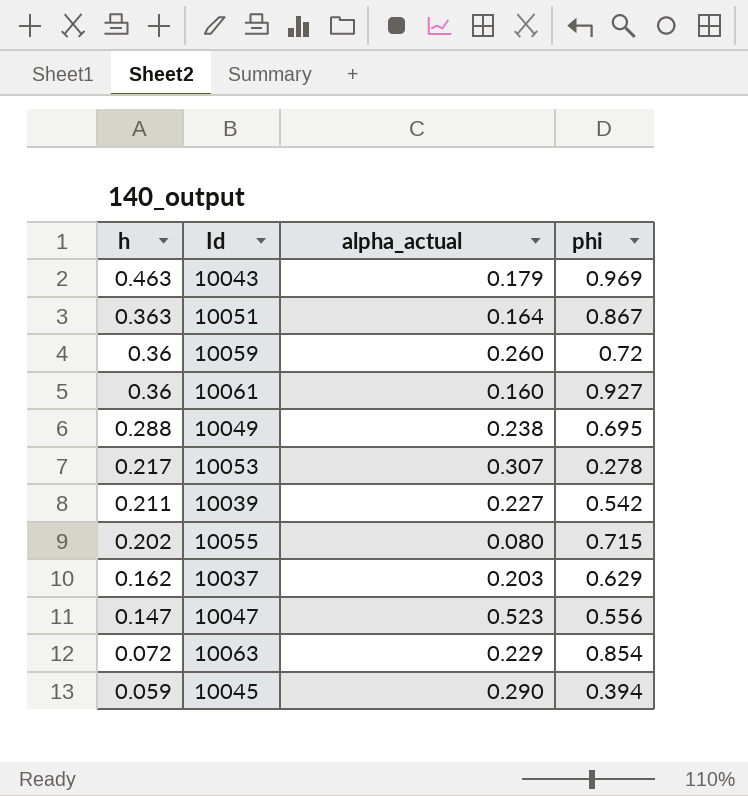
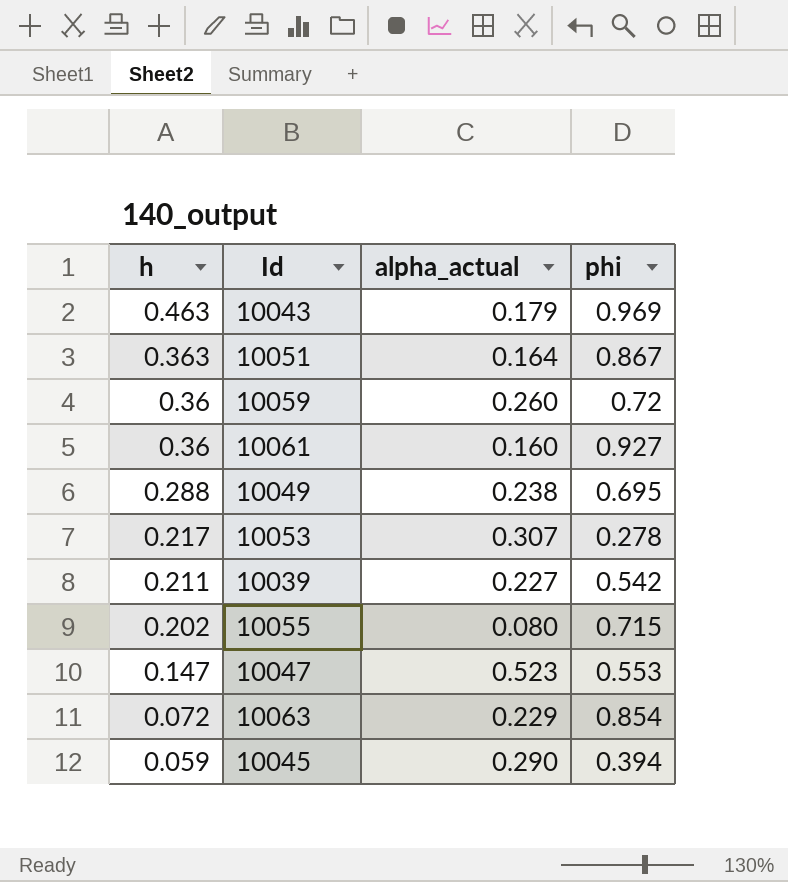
row 10037: 0.162 | 0.203 | 0.629 -> none
10047 | phi: 0.556 -> 0.553

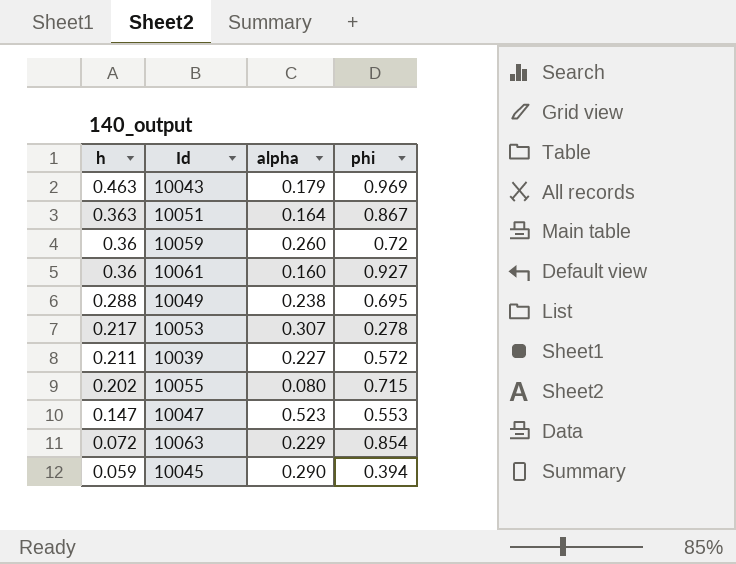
column name: alpha_actual -> alpha
10039 | phi: 0.542 -> 0.572

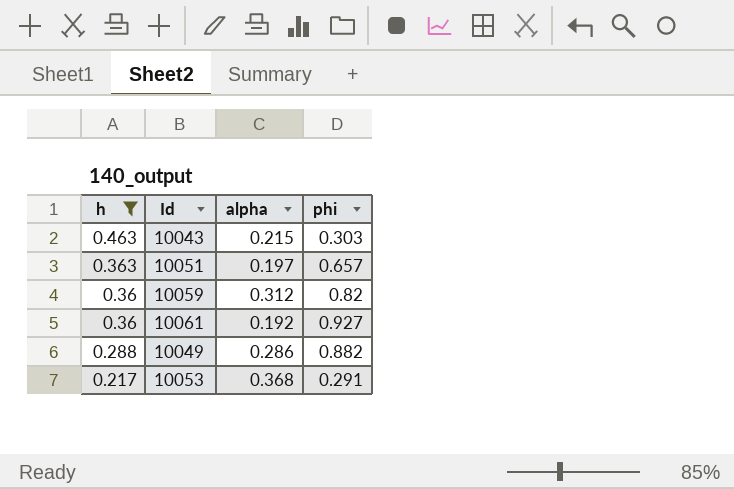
filter: none -> h >= 0.217
10043 | alpha: 0.179 -> 0.215
10043 | phi: 0.969 -> 0.303
10051 | alpha: 0.164 -> 0.197
10051 | phi: 0.867 -> 0.657
10059 | alpha: 0.260 -> 0.312
10059 | phi: 0.72 -> 0.82
10061 | alpha: 0.160 -> 0.192
10049 | alpha: 0.238 -> 0.286
10049 | phi: 0.695 -> 0.882
10053 | alpha: 0.307 -> 0.368
10053 | phi: 0.278 -> 0.291

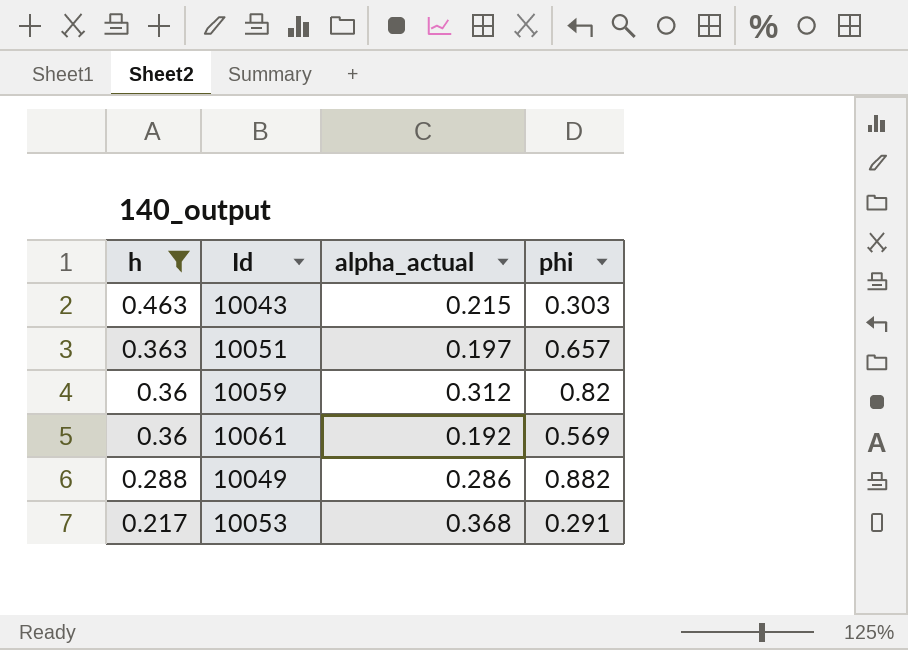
column name: alpha -> alpha_actual
10061 | phi: 0.927 -> 0.569

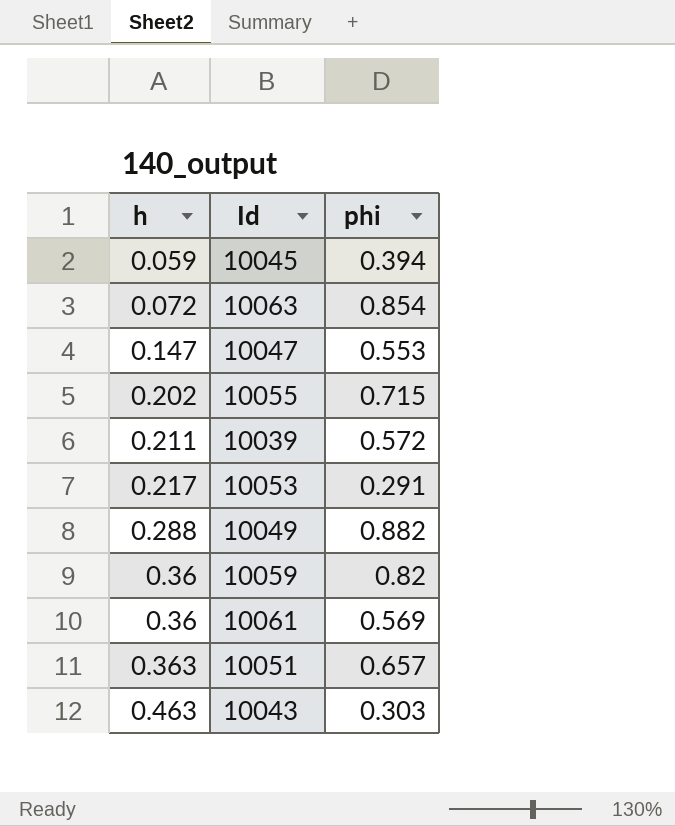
filter: h >= 0.217 -> none
row order: h descending -> h ascending
column alpha_actual | position: 3 -> none

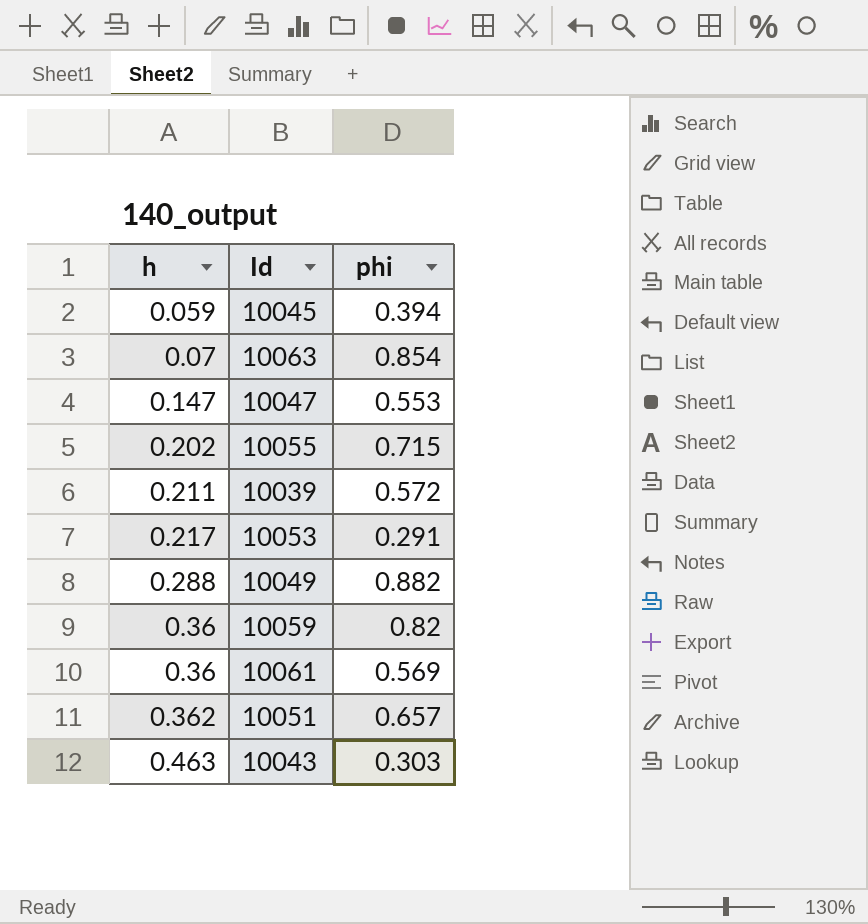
10063 | h: 0.072 -> 0.07
10051 | h: 0.363 -> 0.362

